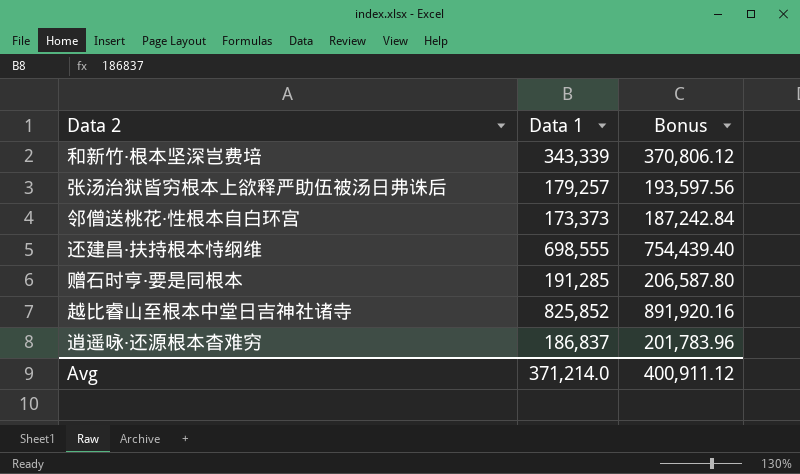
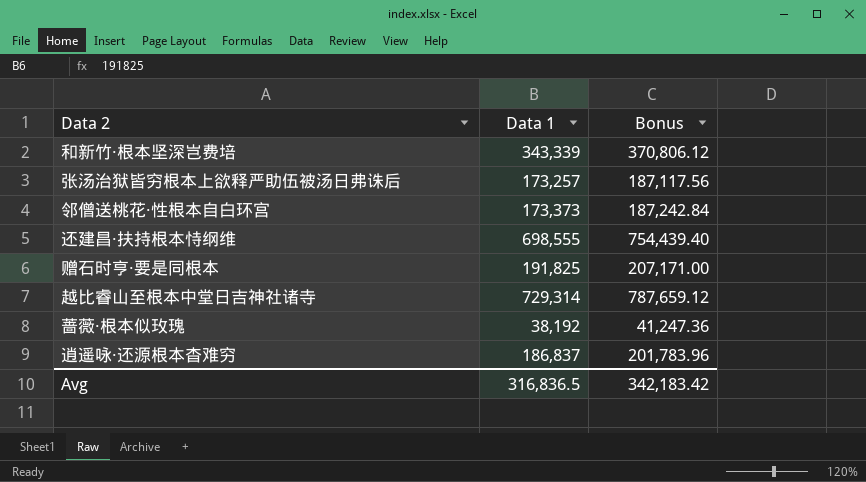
张汤治狱皆穷根本上欲释严助伍被汤日弗诛后 | Data 1: 179,257 -> 173,257
张汤治狱皆穷根本上欲释严助伍被汤日弗诛后 | Bonus: 193,597.56 -> 187,117.56
赠石时亨·要是同根本 | Data 1: 191,285 -> 191,825
赠石时亨·要是同根本 | Bonus: 206,587.80 -> 207,171.00
越比睿山至根本中堂日吉神社诸寺 | Data 1: 825,852 -> 729,314
越比睿山至根本中堂日吉神社诸寺 | Bonus: 891,920.16 -> 787,659.12
row 蔷薇·根本似玫瑰: none -> 38,192 | 41,247.36
Avg | Data 1: 371,214.0 -> 316,836.5
Avg | Bonus: 400,911.12 -> 342,183.42

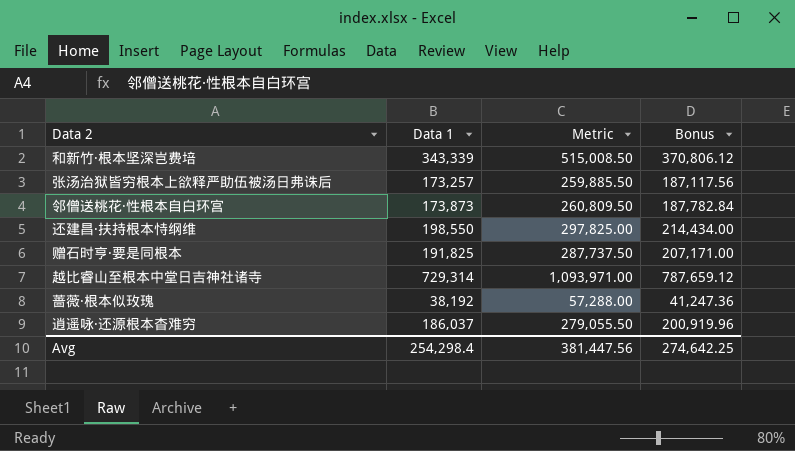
column Metric | formula: none -> [Data 1] * 1.5
邻僧送桃花·性根本自白环宫 | Data 1: 173,373 -> 173,873
邻僧送桃花·性根本自白环宫 | Bonus: 187,242.84 -> 187,782.84
还建昌·扶持根本恃纲维 | Data 1: 698,555 -> 198,550
还建昌·扶持根本恃纲维 | Bonus: 754,439.40 -> 214,434.00
逍遥咏·还源根本杳难穷 | Data 1: 186,837 -> 186,037
逍遥咏·还源根本杳难穷 | Bonus: 201,783.96 -> 200,919.96
Avg | Data 1: 316,836.5 -> 254,298.4
Avg | Bonus: 342,183.42 -> 274,642.25

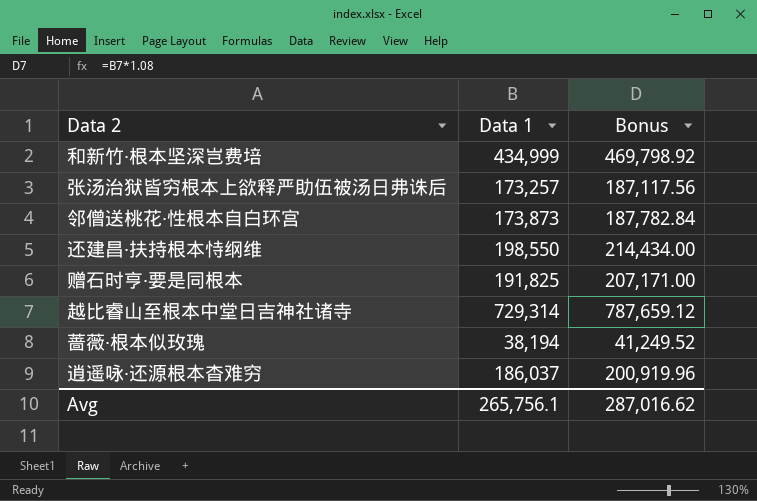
column Metric | formula: [Data 1] * 1.5 -> none
和新竹·根本坚深岂费培 | Data 1: 343,339 -> 434,999
和新竹·根本坚深岂费培 | Bonus: 370,806.12 -> 469,798.92
蔷薇·根本似玫瑰 | Data 1: 38,192 -> 38,194
蔷薇·根本似玫瑰 | Bonus: 41,247.36 -> 41,249.52
Avg | Data 1: 254,298.4 -> 265,756.1
Avg | Bonus: 274,642.25 -> 287,016.62

